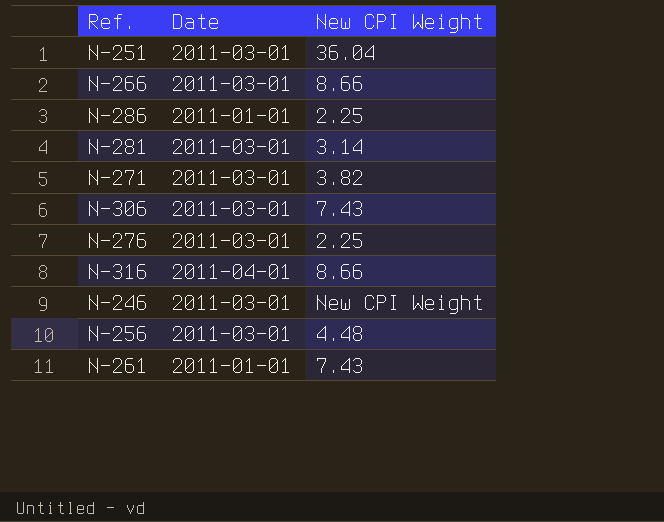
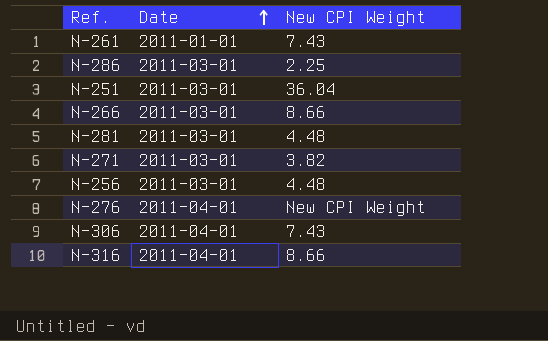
row order: none -> Date ascending
row N-246: 2011-03-01 | New CPI Weight -> none
N-286 | Date: 2011-01-01 -> 2011-03-01
N-281 | New CPI Weight: 3.14 -> 4.48
N-276 | Date: 2011-03-01 -> 2011-04-01
N-276 | New CPI Weight: 2.25 -> New CPI Weight
N-306 | Date: 2011-03-01 -> 2011-04-01

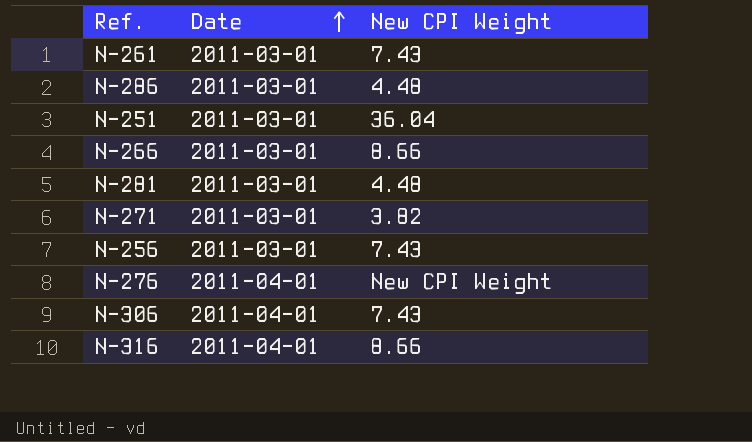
N-261 | Date: 2011-01-01 -> 2011-03-01
N-286 | New CPI Weight: 2.25 -> 4.48
N-256 | New CPI Weight: 4.48 -> 7.43

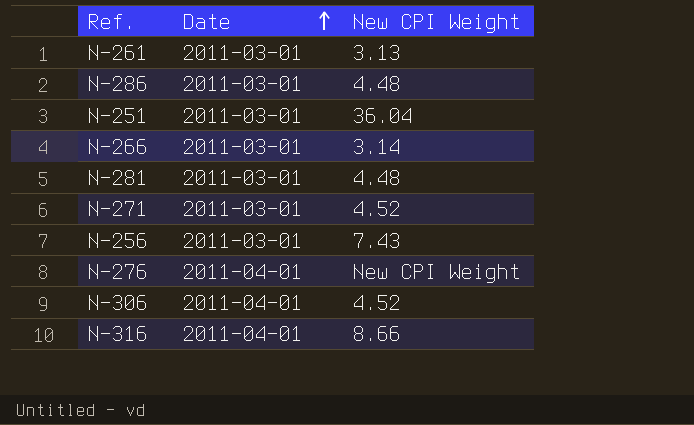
N-261 | New CPI Weight: 7.43 -> 3.13
N-266 | New CPI Weight: 8.66 -> 3.14
N-271 | New CPI Weight: 3.82 -> 4.52
N-306 | New CPI Weight: 7.43 -> 4.52

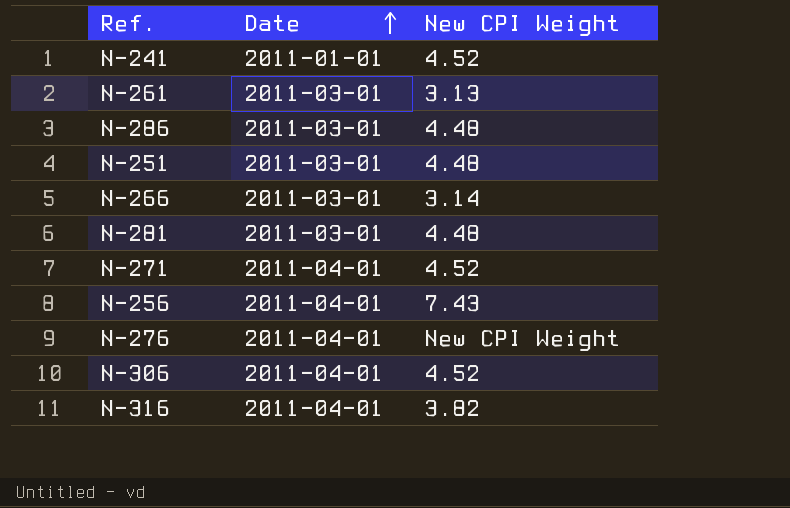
row N-241: none -> 2011-01-01 | 4.52
N-251 | New CPI Weight: 36.04 -> 4.48
N-271 | Date: 2011-03-01 -> 2011-04-01
N-256 | Date: 2011-03-01 -> 2011-04-01
N-316 | New CPI Weight: 8.66 -> 3.82

